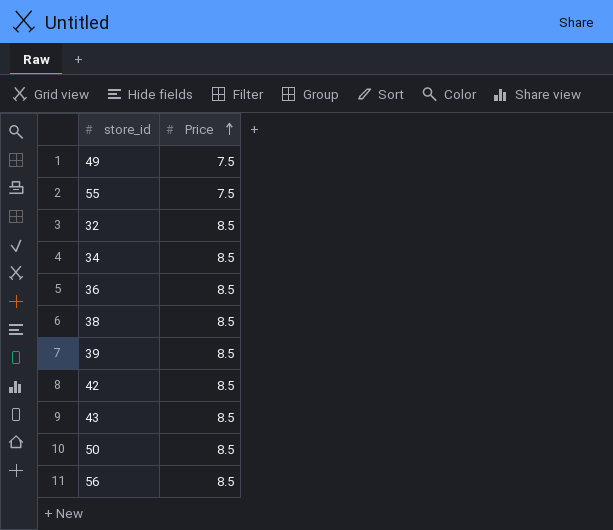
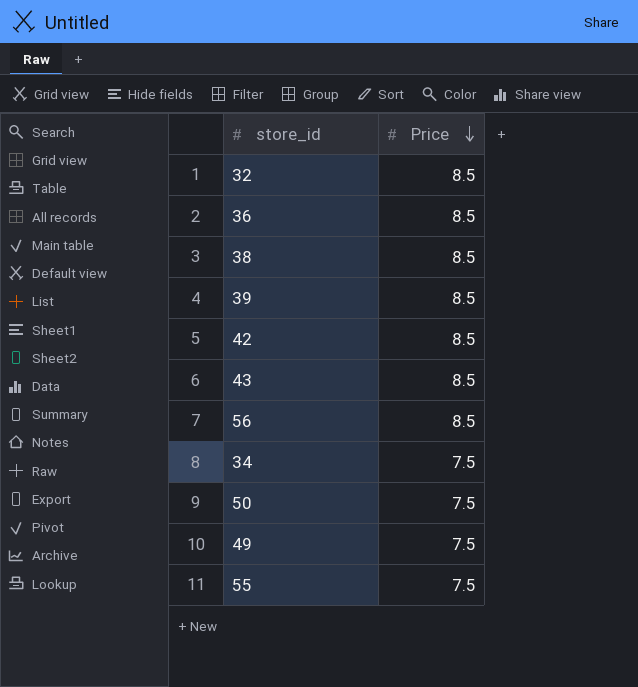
row order: Price ascending -> Price descending
34 | Price: 8.5 -> 7.5
50 | Price: 8.5 -> 7.5

